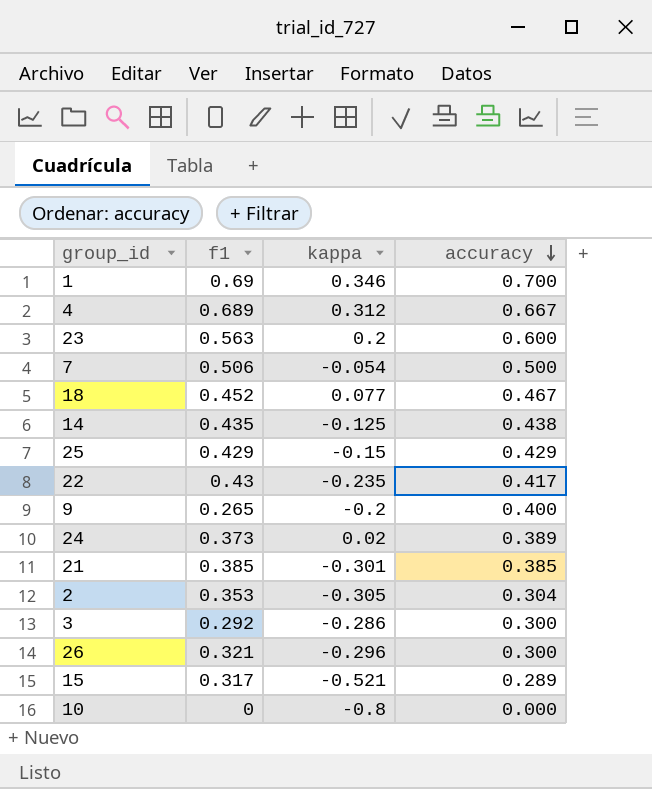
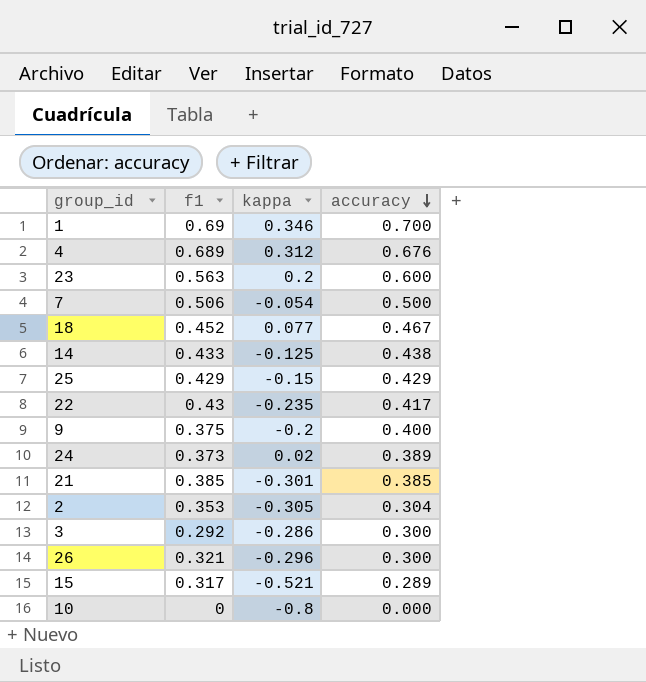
4 | accuracy: 0.667 -> 0.676
14 | f1: 0.435 -> 0.433
9 | f1: 0.265 -> 0.375

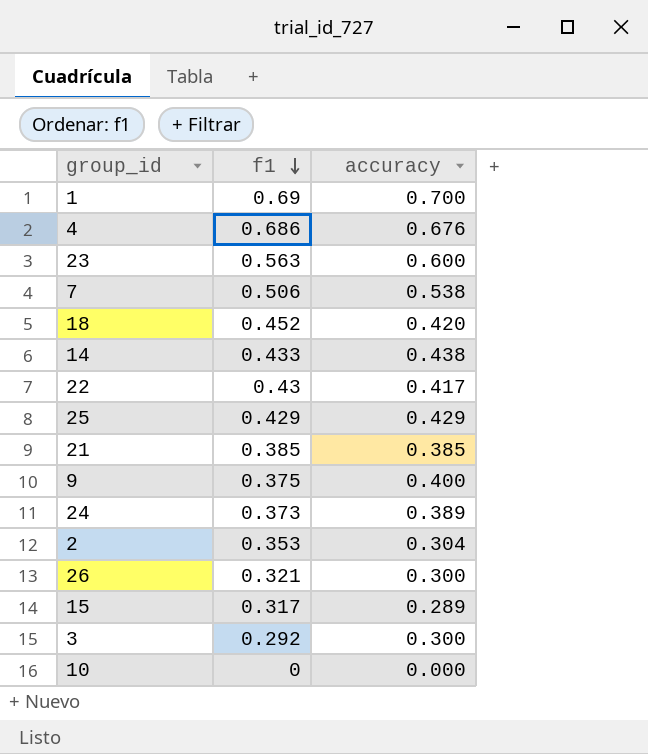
row order: accuracy descending -> f1 descending
column kappa | position: 3 -> none
4 | f1: 0.689 -> 0.686
7 | accuracy: 0.500 -> 0.538
18 | accuracy: 0.467 -> 0.420

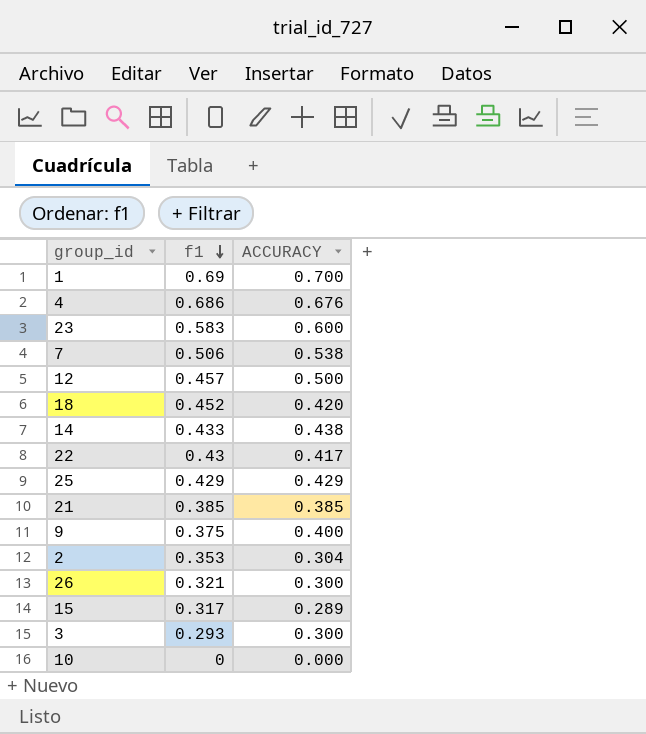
column name: accuracy -> ACCURACY
row 24: 0.373 | 0.389 -> none
23 | f1: 0.563 -> 0.583
row 12: none -> 0.457 | 0.500
3 | f1: 0.292 -> 0.293

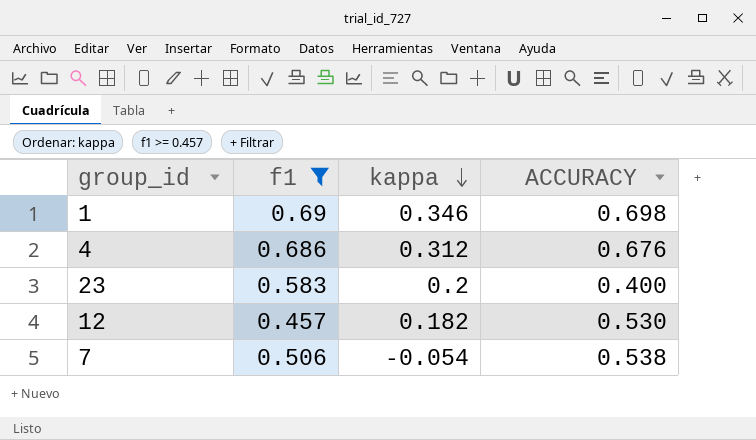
filter: none -> f1 >= 0.457
row order: f1 descending -> kappa descending
column kappa | position: none -> 3
1 | ACCURACY: 0.700 -> 0.698
23 | ACCURACY: 0.600 -> 0.400
12 | ACCURACY: 0.500 -> 0.530

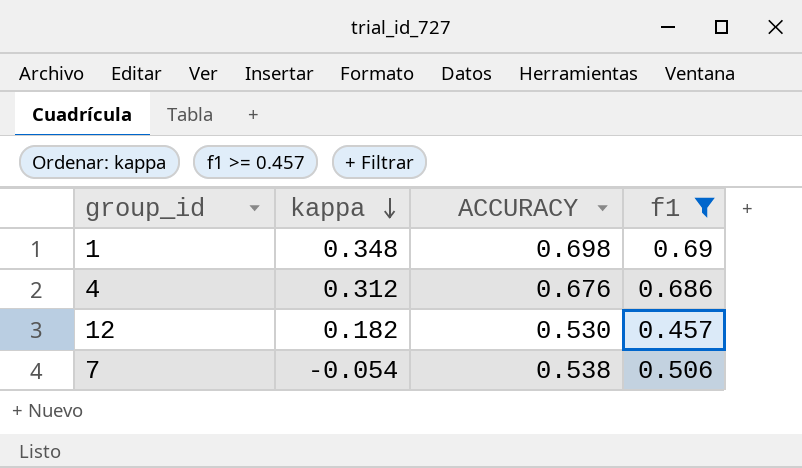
column f1 | position: 2 -> 4
row 23: 0.583 | 0.2 | 0.400 -> none
1 | kappa: 0.346 -> 0.348

